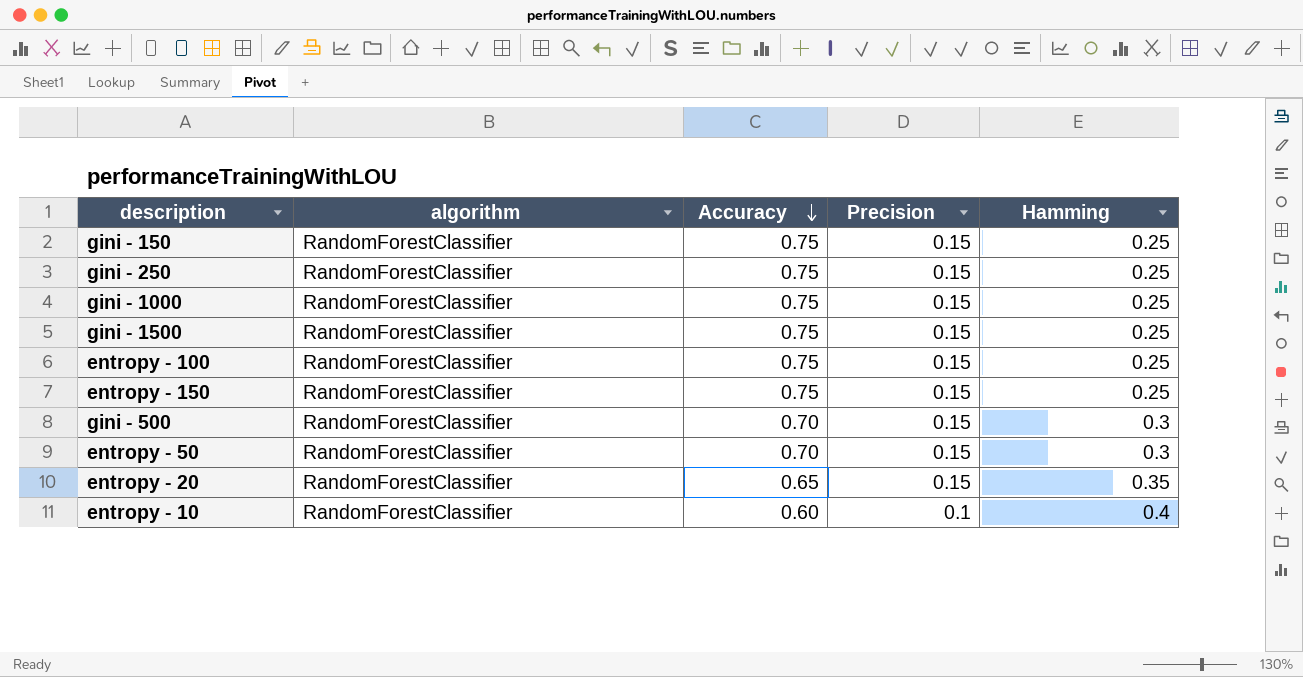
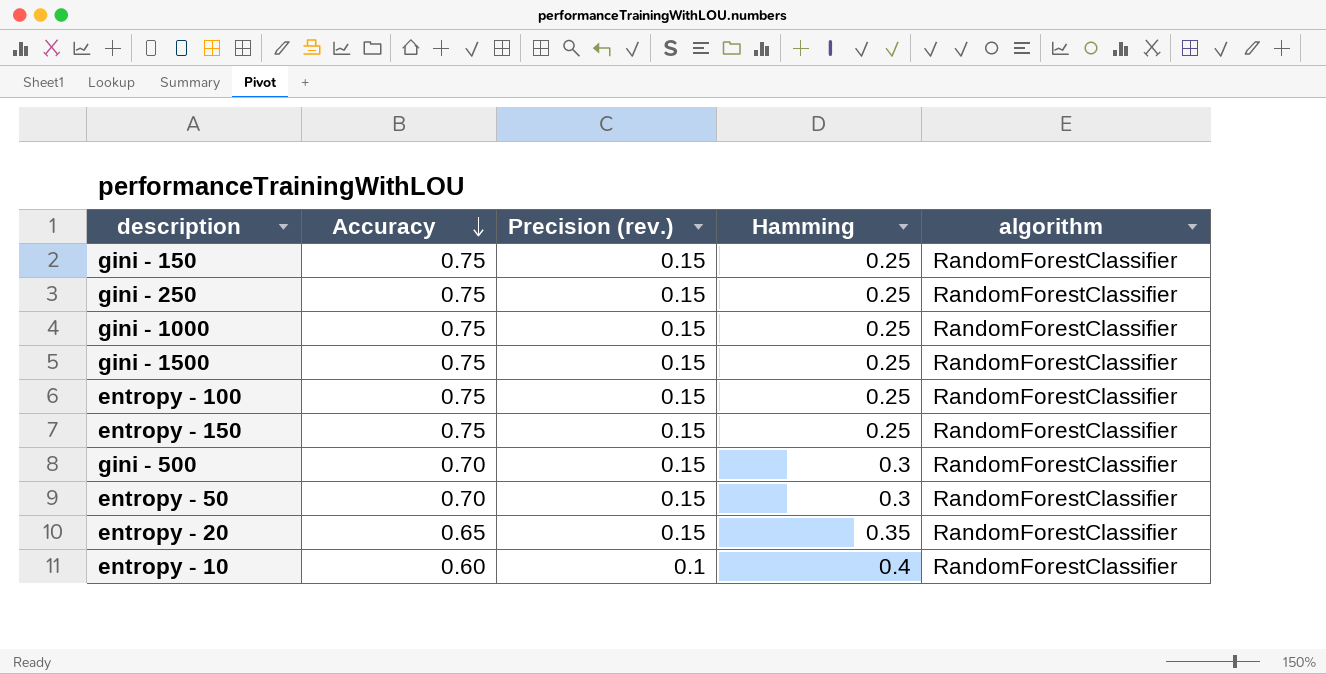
column name: Precision -> Precision (rev.)
column algorithm | position: 2 -> 5

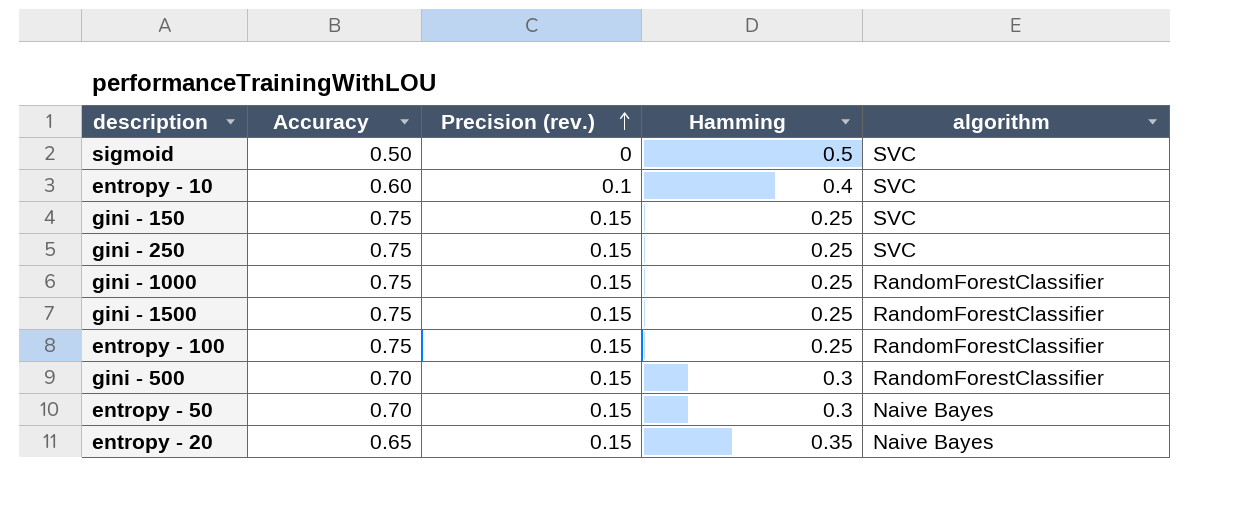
row order: Accuracy descending -> Precision (rev.) ascending
row entropy - 150: 0.75 | 0.15 | 0.25 | RandomForestClassifier -> none
row sigmoid: none -> 0.50 | 0 | 0.5 | SVC
entropy - 10 | algorithm: RandomForestClassifier -> SVC
gini - 150 | algorithm: RandomForestClassifier -> SVC
gini - 250 | algorithm: RandomForestClassifier -> SVC
entropy - 50 | algorithm: RandomForestClassifier -> Naive Bayes
entropy - 20 | algorithm: RandomForestClassifier -> Naive Bayes

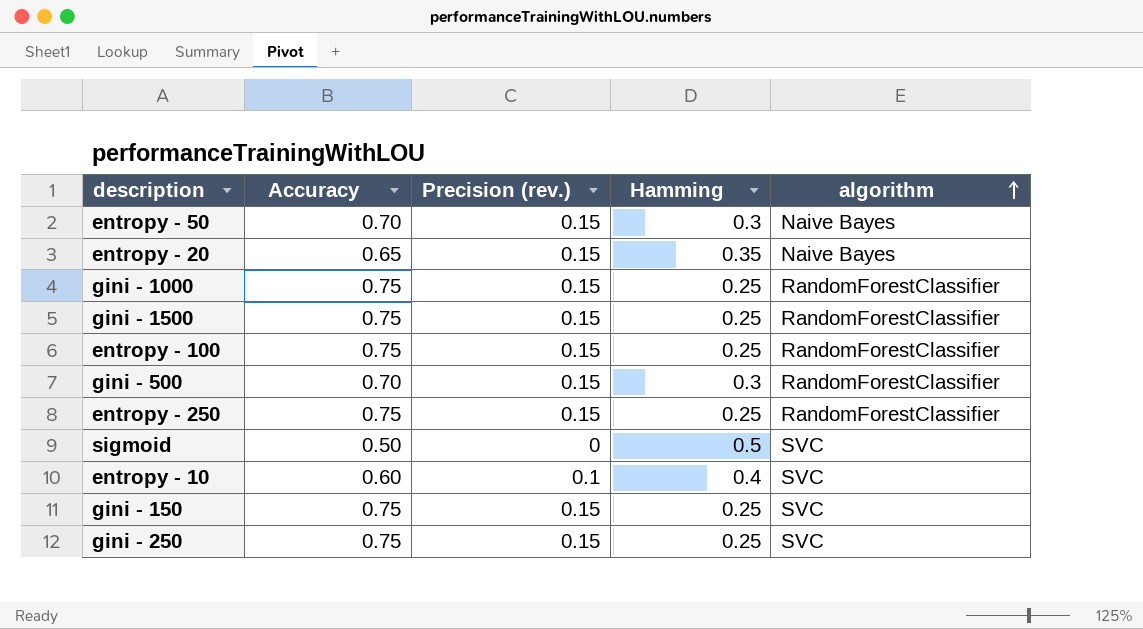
row order: Precision (rev.) ascending -> algorithm ascending
row entropy - 250: none -> 0.75 | 0.15 | 0.25 | RandomForestClassifier

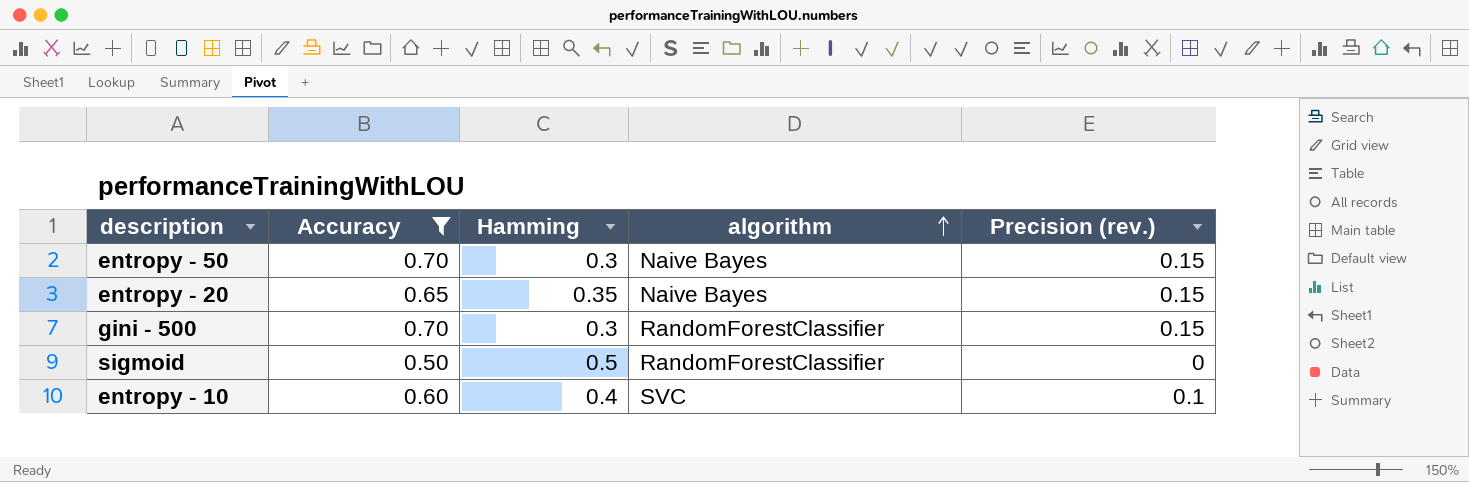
filter: none -> Accuracy != 0.75
column Precision (rev.) | position: 3 -> 5
sigmoid | algorithm: SVC -> RandomForestClassifier

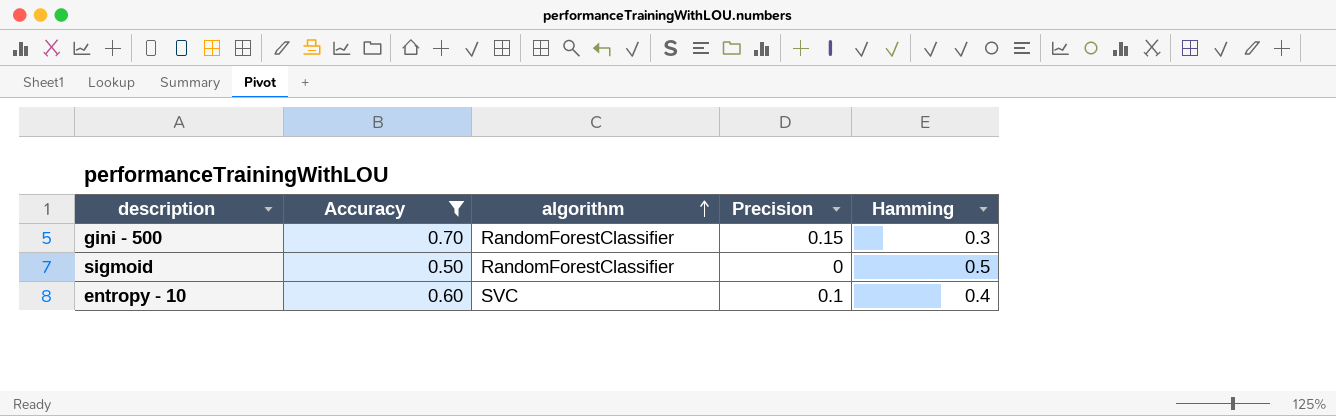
column name: Precision (rev.) -> Precision
column Hamming | position: 3 -> 5
row entropy - 50: 0.70 | 0.3 | Naive Bayes | 0.15 -> none
row entropy - 20: 0.65 | 0.35 | Naive Bayes | 0.15 -> none

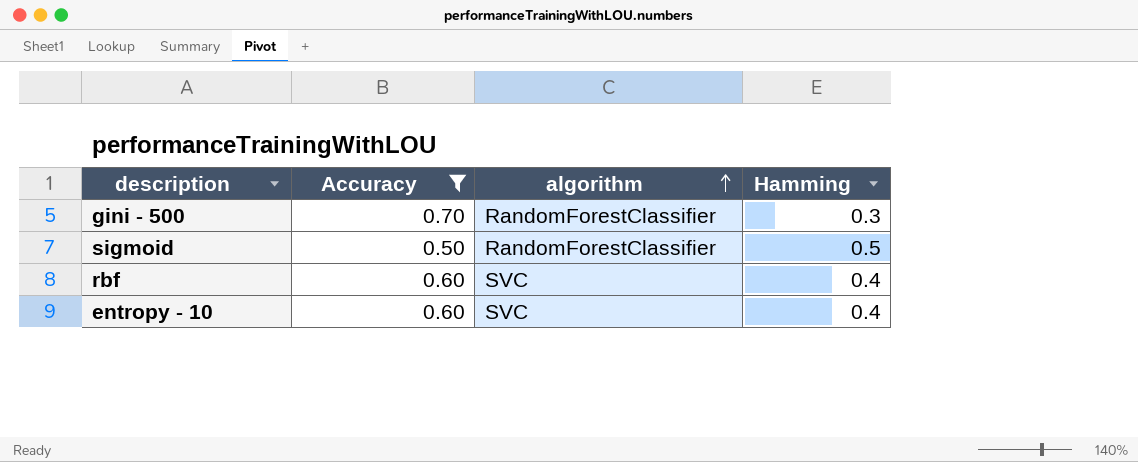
column Precision | position: 4 -> none
row rbf: none -> 0.60 | SVC | 0.4

